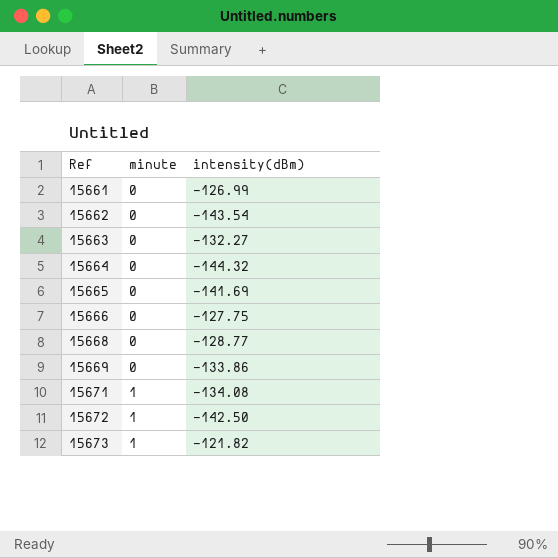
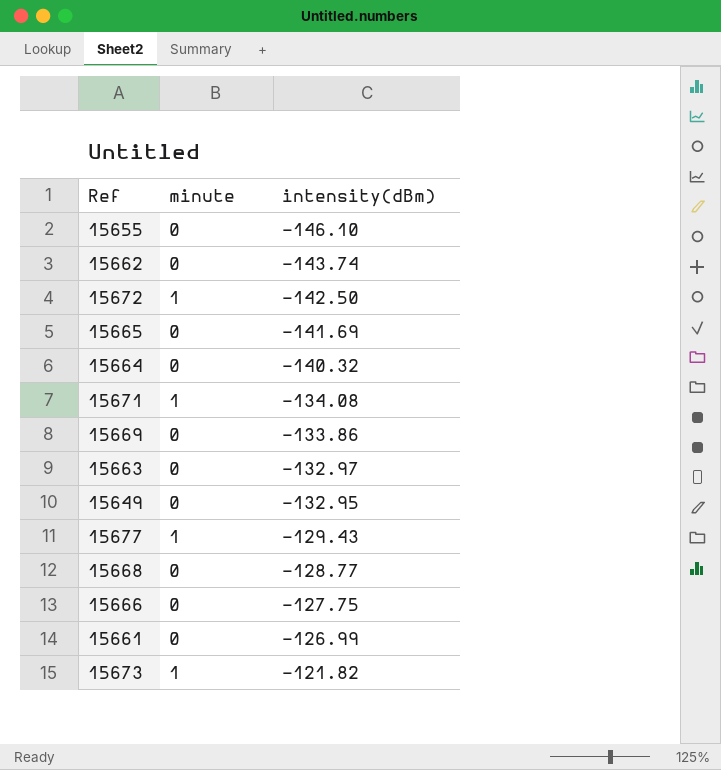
row order: Ref ascending -> intensity(dBm) ascending
row 15655: none -> 0 | -146.10
15662 | intensity(dBm): -143.54 -> -143.74
15664 | intensity(dBm): -144.32 -> -140.32
15663 | intensity(dBm): -132.27 -> -132.97
row 15649: none -> 0 | -132.95
row 15677: none -> 1 | -129.43

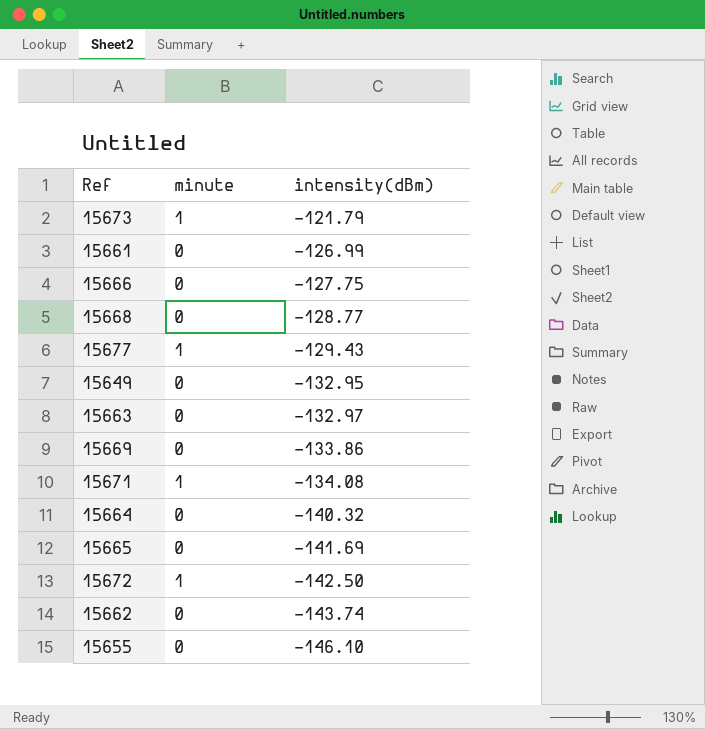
row order: intensity(dBm) ascending -> intensity(dBm) descending
15673 | intensity(dBm): -121.82 -> -121.79

